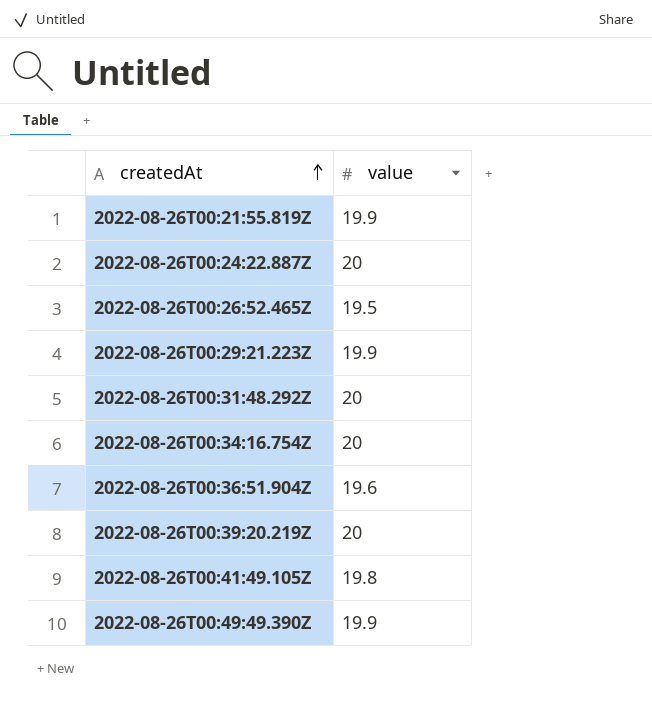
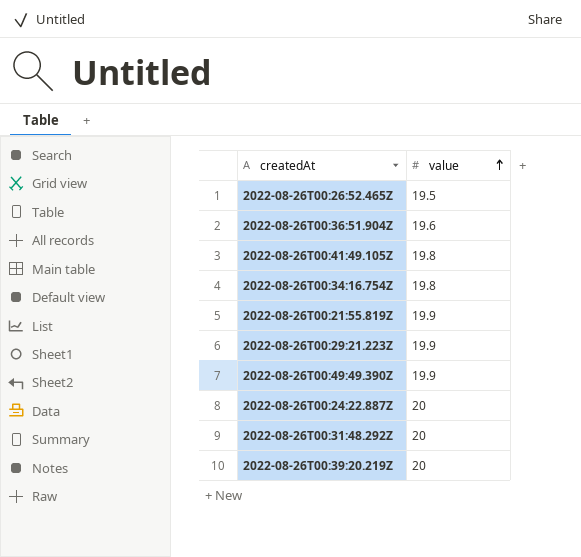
row order: createdAt ascending -> value ascending
2022-08-26T00:34:16.754Z | value: 20 -> 19.8

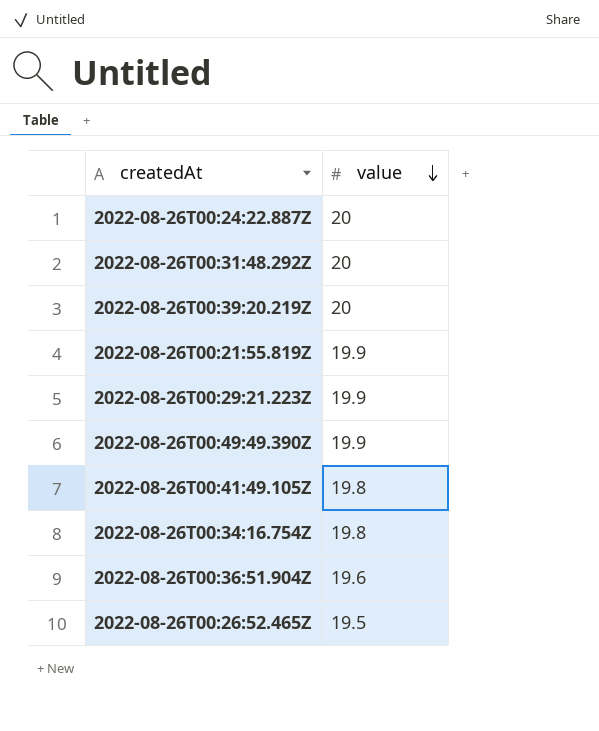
row order: value ascending -> value descending

